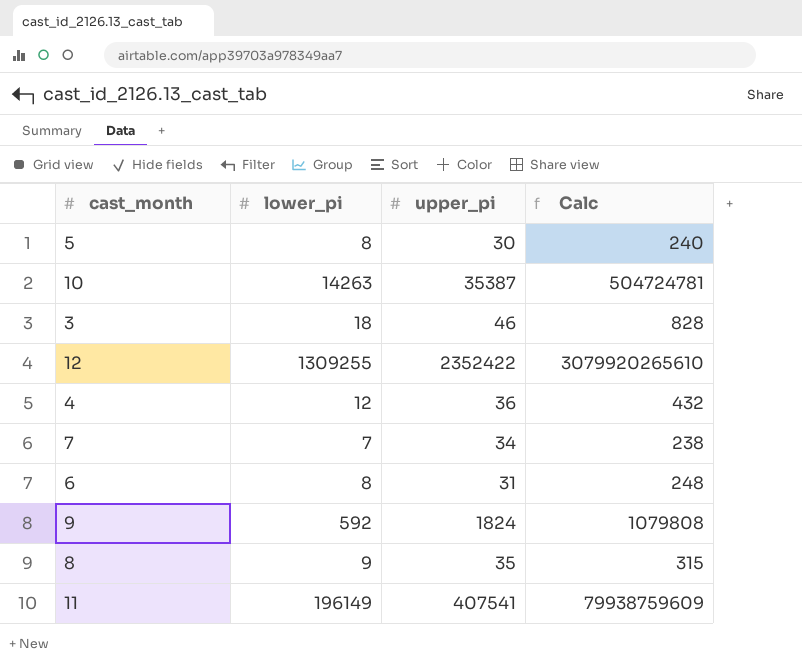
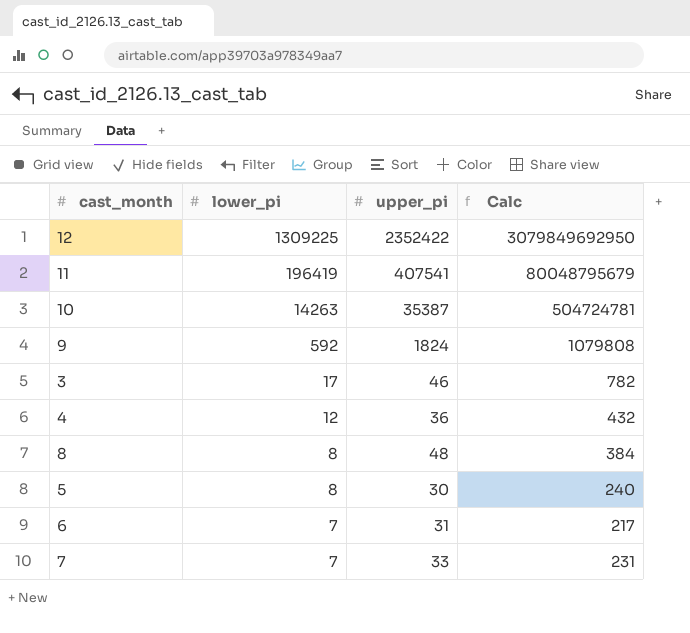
row order: none -> lower_pi descending
12 | lower_pi: 1309255 -> 1309225
12 | Calc: 3079920265610 -> 3079849692950
11 | lower_pi: 196149 -> 196419
11 | Calc: 79938759609 -> 80048795679
3 | lower_pi: 18 -> 17
3 | Calc: 828 -> 782
8 | lower_pi: 9 -> 8
8 | upper_pi: 35 -> 48
8 | Calc: 315 -> 384
6 | lower_pi: 8 -> 7
6 | Calc: 248 -> 217
7 | upper_pi: 34 -> 33
7 | Calc: 238 -> 231

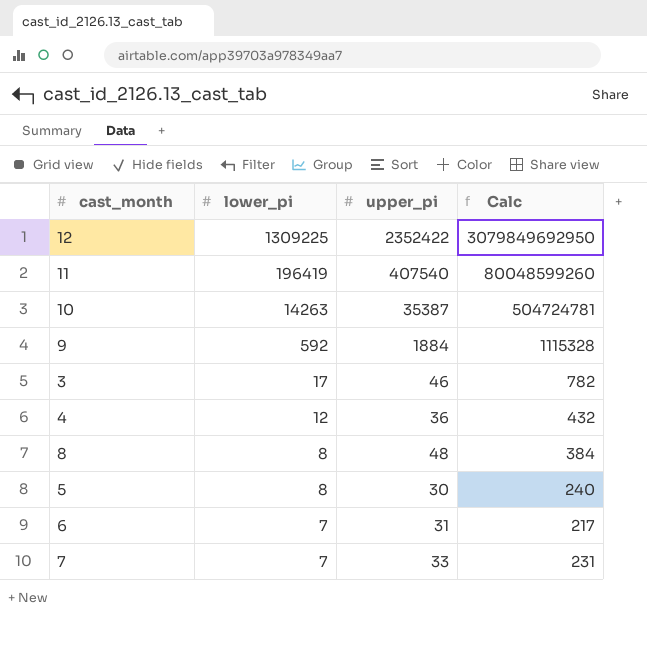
11 | upper_pi: 407541 -> 407540
11 | Calc: 80048795679 -> 80048599260
9 | upper_pi: 1824 -> 1884
9 | Calc: 1079808 -> 1115328

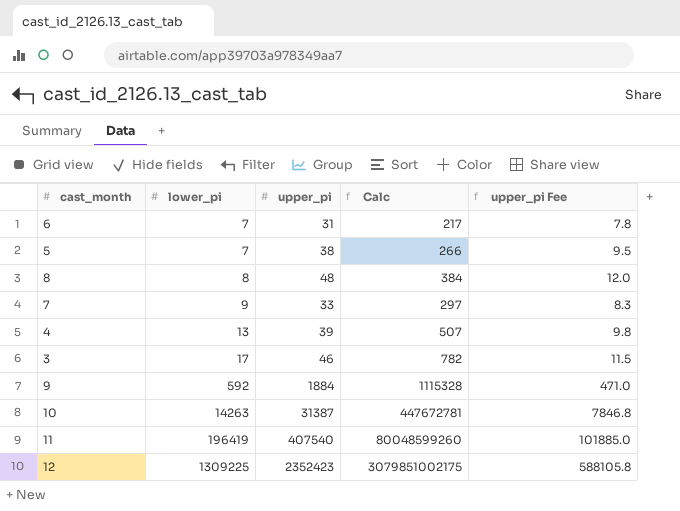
row order: lower_pi descending -> lower_pi ascending
column upper_pi Fee | formula: none -> [upper_pi] * 0.25
5 | lower_pi: 8 -> 7
5 | upper_pi: 30 -> 38
5 | Calc: 240 -> 266
7 | lower_pi: 7 -> 9
7 | Calc: 231 -> 297
4 | lower_pi: 12 -> 13
4 | upper_pi: 36 -> 39
4 | Calc: 432 -> 507
10 | upper_pi: 35387 -> 31387
10 | Calc: 504724781 -> 447672781
12 | upper_pi: 2352422 -> 2352423
12 | Calc: 3079849692950 -> 3079851002175

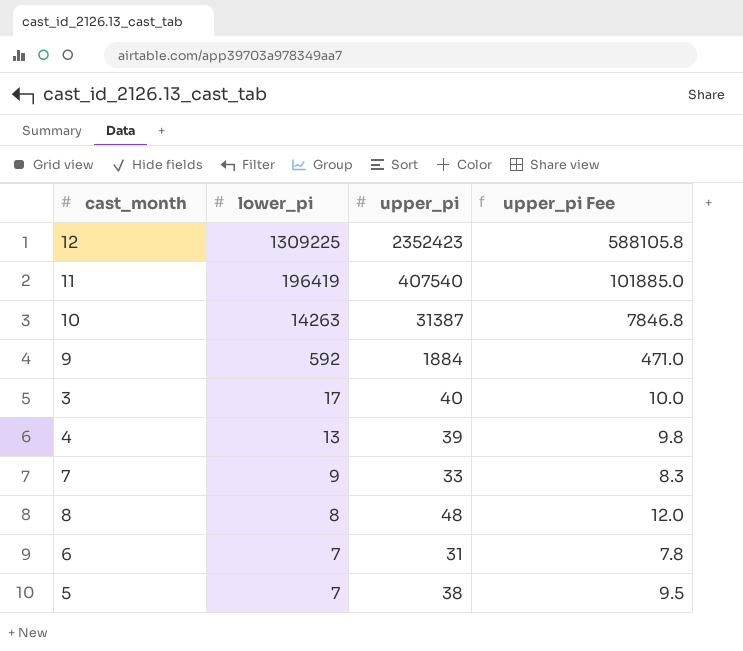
row order: lower_pi ascending -> lower_pi descending
column Calc | formula: [lower_pi] * [upper_pi] -> none
3 | upper_pi: 46 -> 40
3 | upper_pi Fee: 11.5 -> 10.0

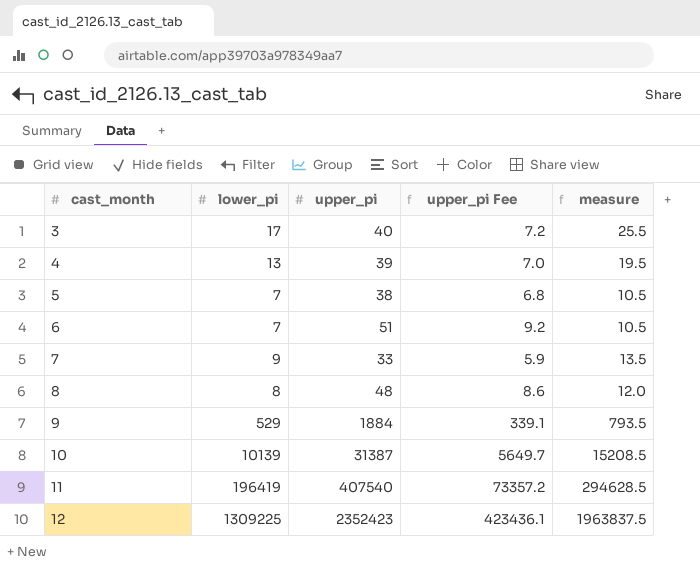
row order: lower_pi descending -> cast_month ascending
column upper_pi Fee | formula: [upper_pi] * 0.25 -> [upper_pi] * 0.18
column measure | formula: none -> [lower_pi] * 1.5
6 | upper_pi: 31 -> 51
9 | lower_pi: 592 -> 529
10 | lower_pi: 14263 -> 10139

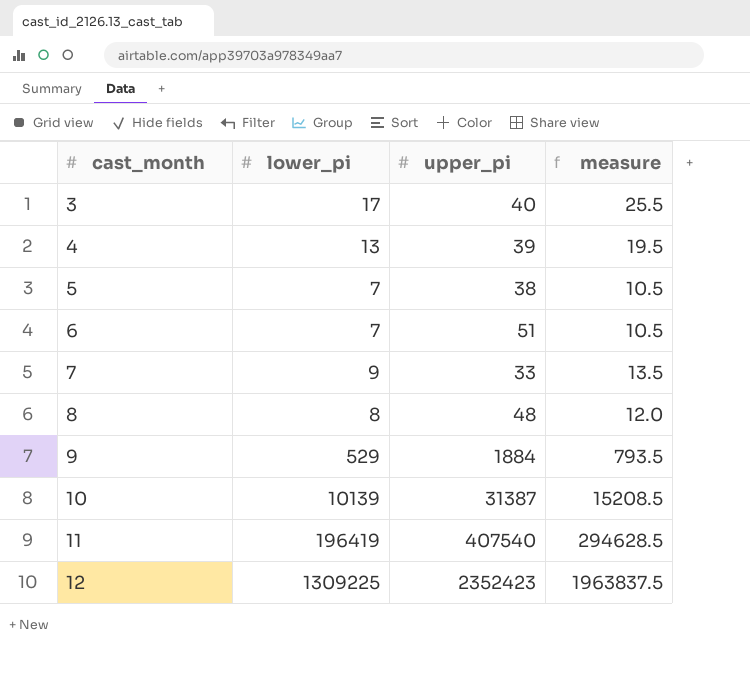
column upper_pi Fee | formula: [upper_pi] * 0.18 -> none

